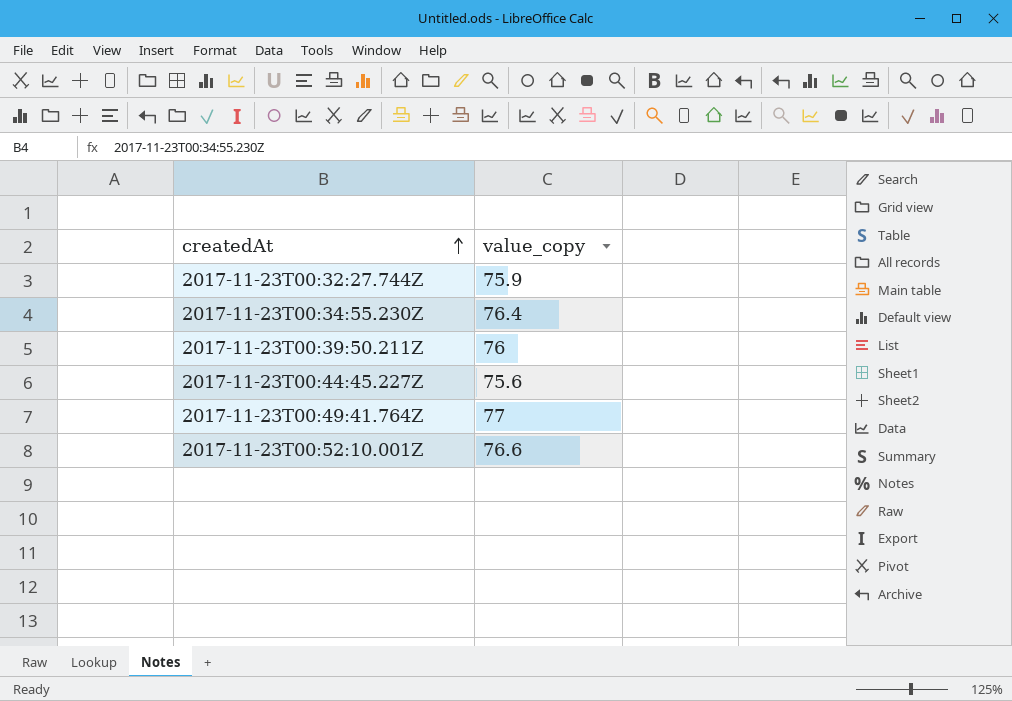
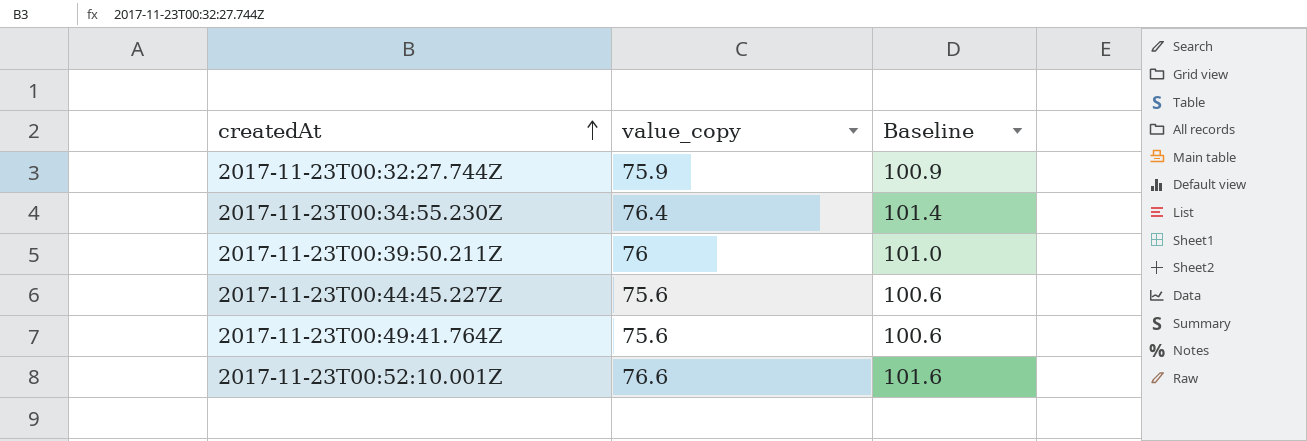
column Baseline | formula: none -> [value_copy] + 25
2017-11-23T00:49:41.764Z | value_copy: 77 -> 75.6

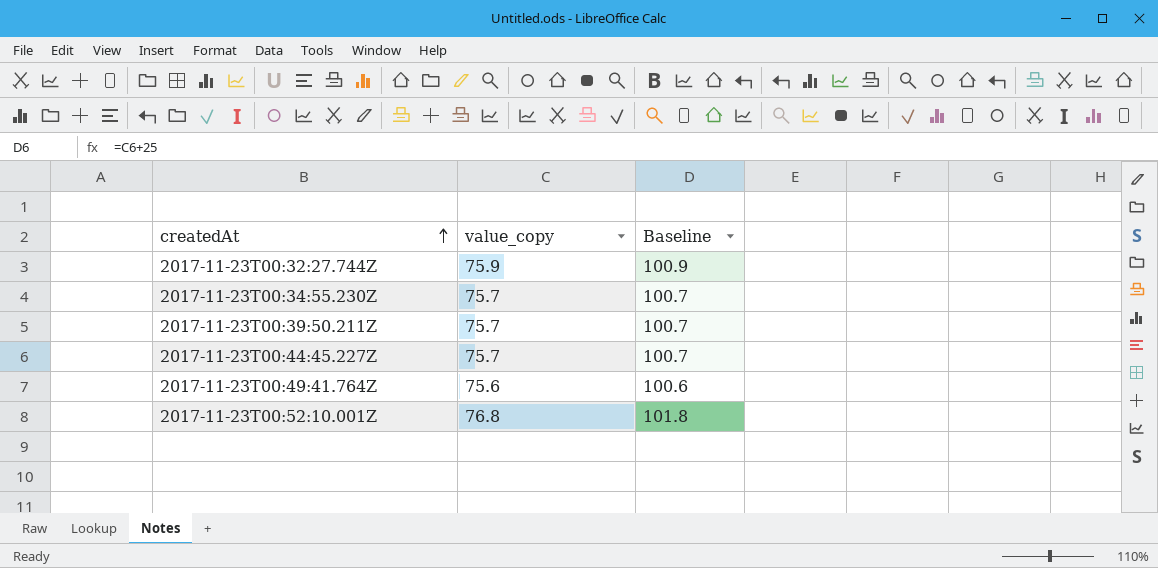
2017-11-23T00:34:55.230Z | value_copy: 76.4 -> 75.7
2017-11-23T00:34:55.230Z | Baseline: 101.4 -> 100.7
2017-11-23T00:39:50.211Z | value_copy: 76 -> 75.7
2017-11-23T00:39:50.211Z | Baseline: 101.0 -> 100.7
2017-11-23T00:44:45.227Z | value_copy: 75.6 -> 75.7
2017-11-23T00:44:45.227Z | Baseline: 100.6 -> 100.7
2017-11-23T00:52:10.001Z | value_copy: 76.6 -> 76.8
2017-11-23T00:52:10.001Z | Baseline: 101.6 -> 101.8

